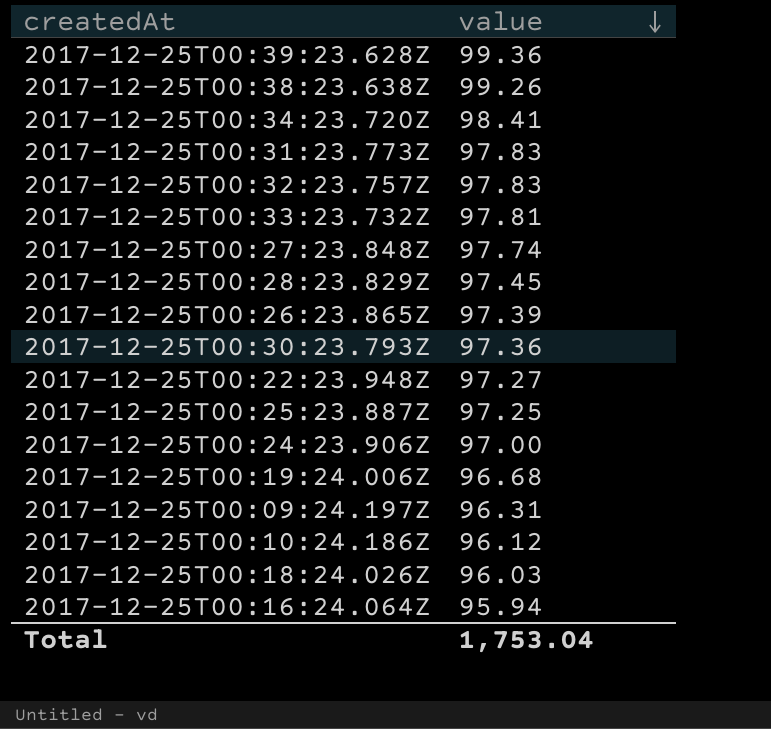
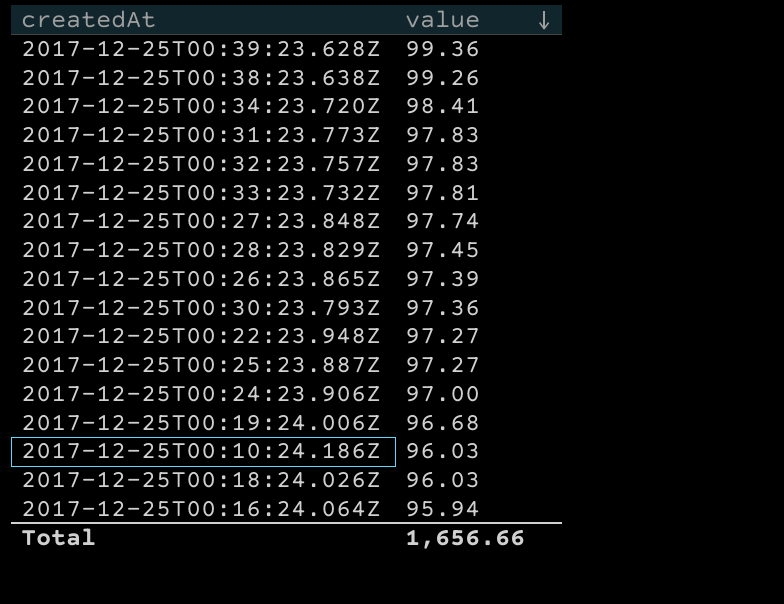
row 2017-12-25T00:09:24.197Z: 96.31 -> none
2017-12-25T00:25:23.887Z | value: 97.25 -> 97.27
2017-12-25T00:10:24.186Z | value: 96.12 -> 96.03
Total | value: 1,753.04 -> 1,656.66

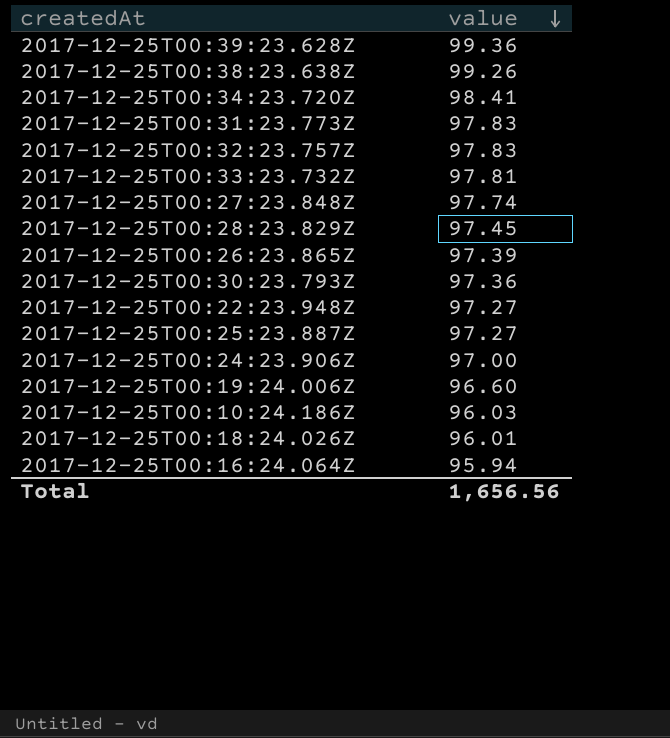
2017-12-25T00:19:24.006Z | value: 96.68 -> 96.60
2017-12-25T00:18:24.026Z | value: 96.03 -> 96.01
Total | value: 1,656.66 -> 1,656.56

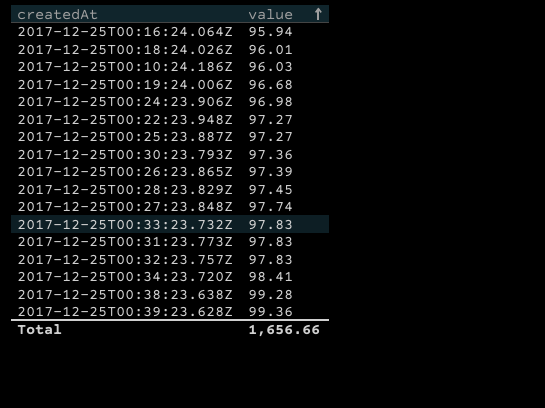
row order: value descending -> value ascending
2017-12-25T00:19:24.006Z | value: 96.60 -> 96.68
2017-12-25T00:24:23.906Z | value: 97.00 -> 96.98
2017-12-25T00:33:23.732Z | value: 97.81 -> 97.83
2017-12-25T00:38:23.638Z | value: 99.26 -> 99.28
Total | value: 1,656.56 -> 1,656.66

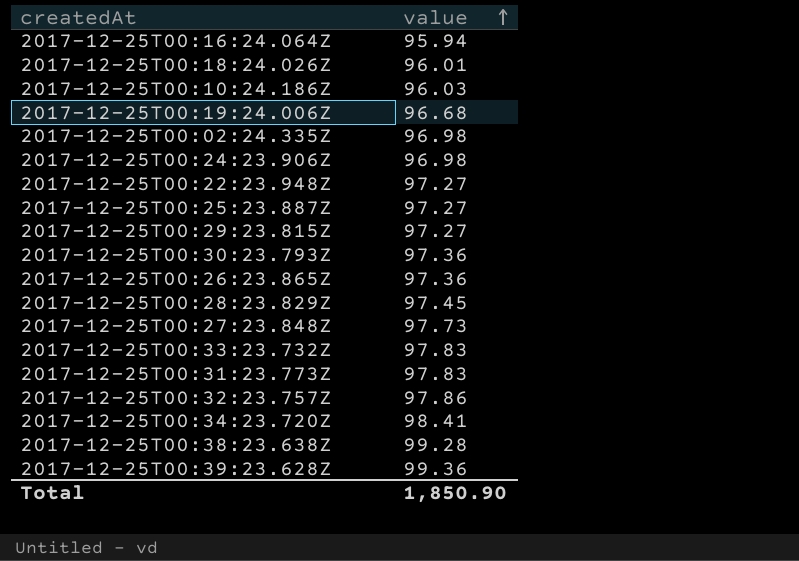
row 2017-12-25T00:02:24.335Z: none -> 96.98
row 2017-12-25T00:29:23.815Z: none -> 97.27
2017-12-25T00:26:23.865Z | value: 97.39 -> 97.36
2017-12-25T00:27:23.848Z | value: 97.74 -> 97.73
2017-12-25T00:32:23.757Z | value: 97.83 -> 97.86
Total | value: 1,656.66 -> 1,850.90

